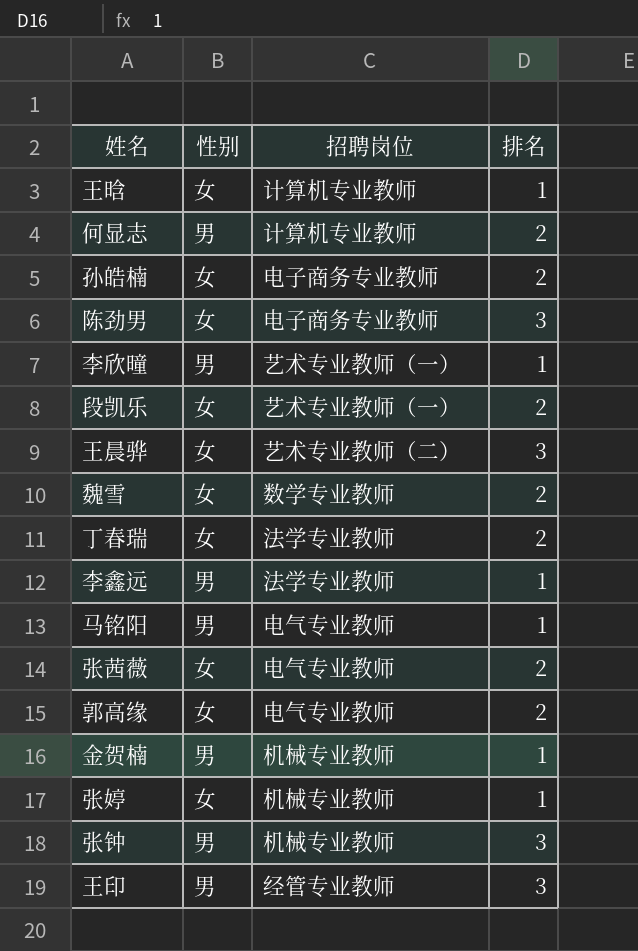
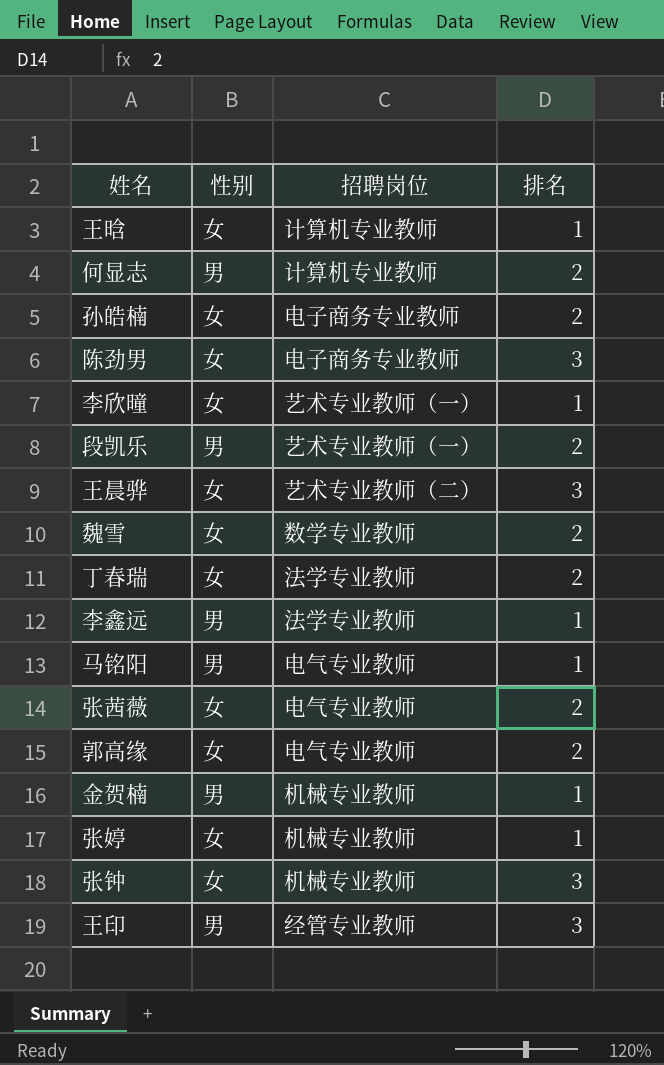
李欣曈 | 性别: 男 -> 女
段凯乐 | 性别: 女 -> 男
张钟 | 性别: 男 -> 女

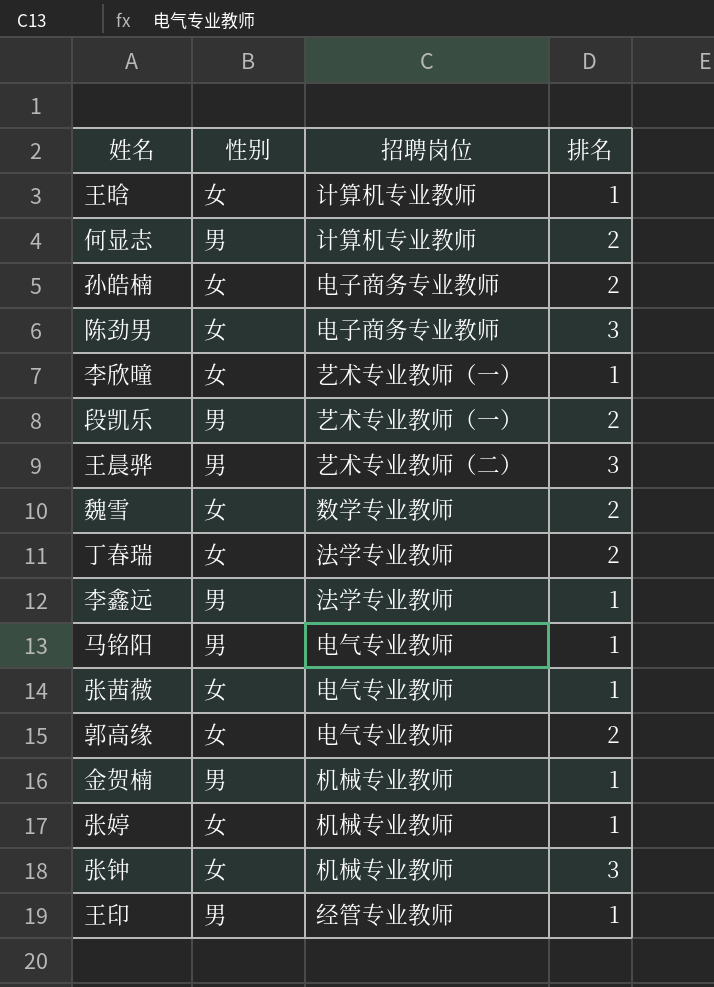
王晨骅 | 性别: 女 -> 男
张茜薇 | 排名: 2 -> 1
王印 | 排名: 3 -> 1

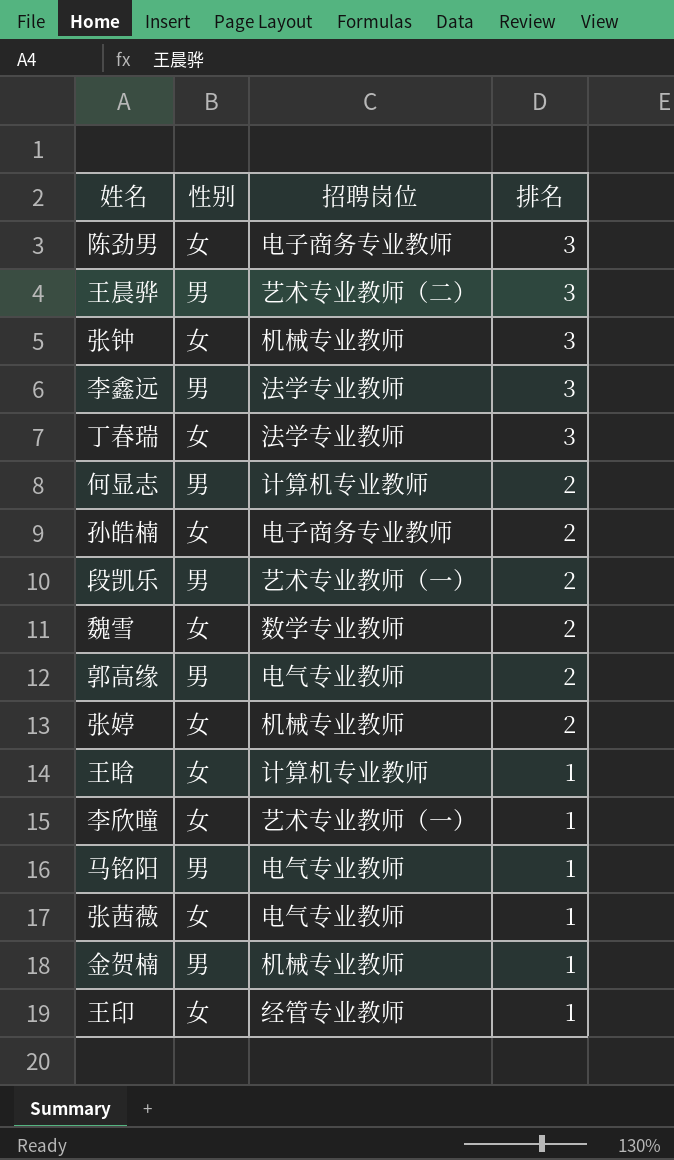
row order: none -> 排名 descending
李鑫远 | 排名: 1 -> 3
丁春瑞 | 排名: 2 -> 3
郭高缘 | 性别: 女 -> 男
张婷 | 排名: 1 -> 2
王印 | 性别: 男 -> 女

